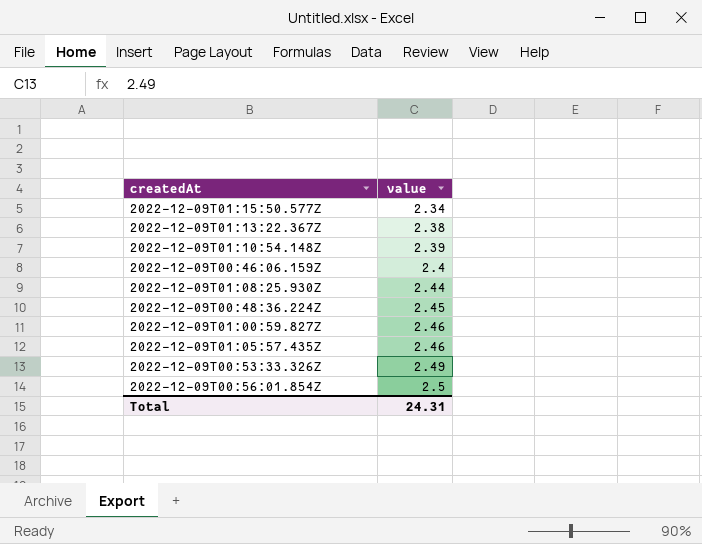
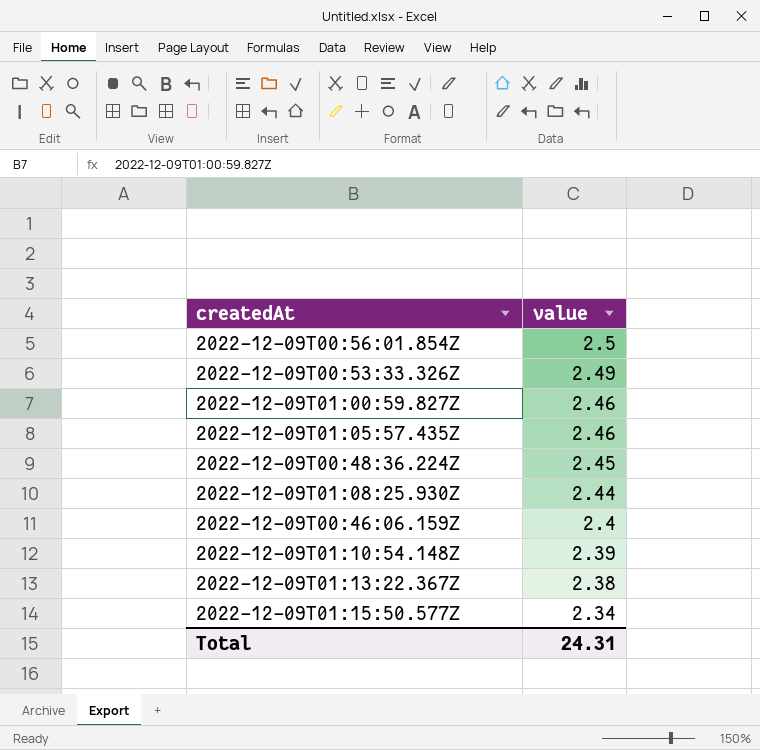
row order: value ascending -> value descending

